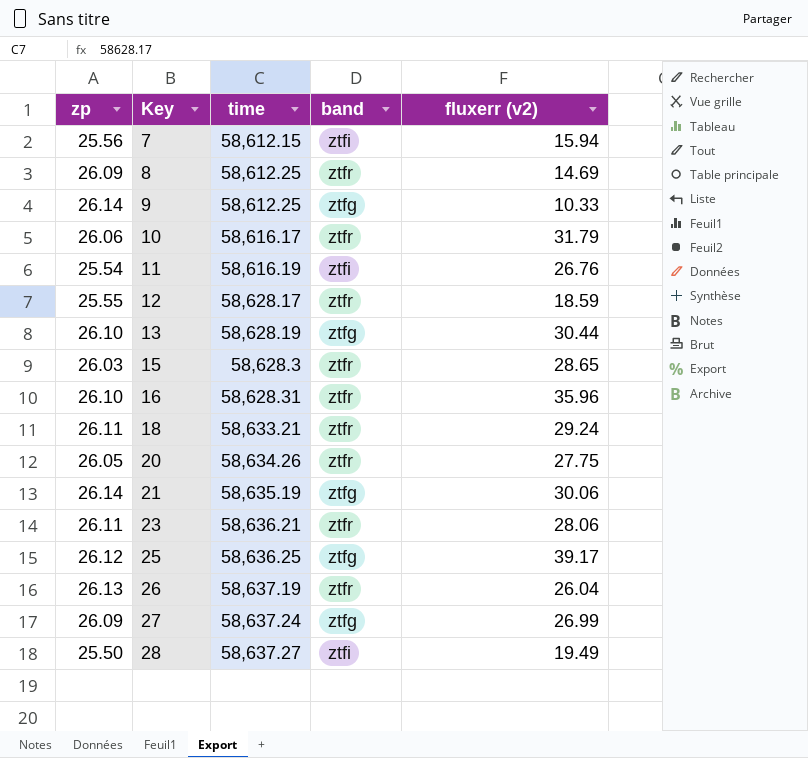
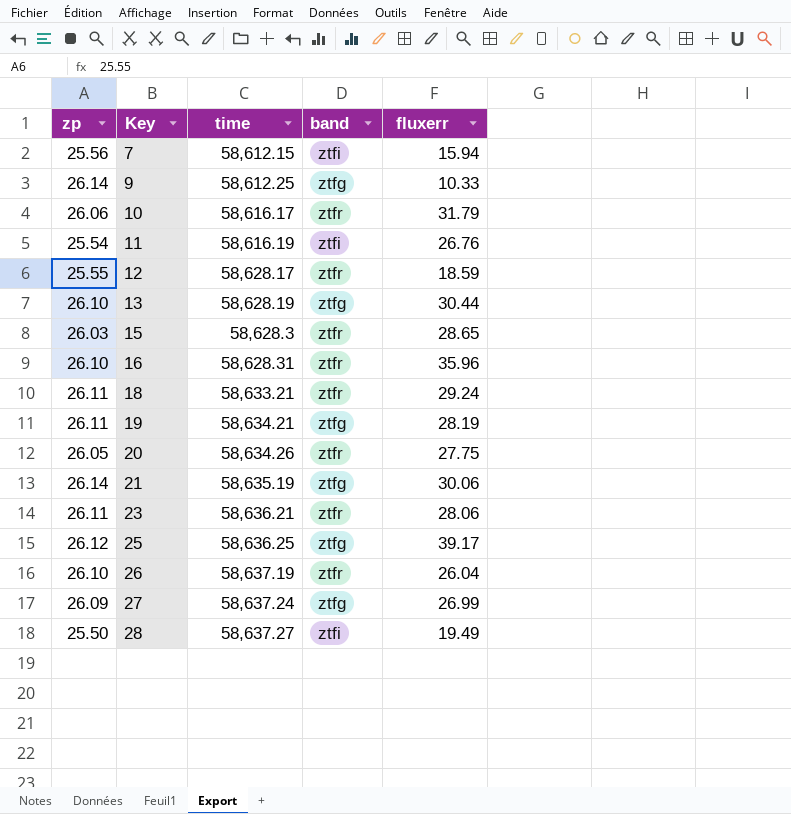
column name: fluxerr (v2) -> fluxerr
row 8: 26.09 | 58,612.25 | ztfr | 14.69 -> none
row 19: none -> 26.11 | 58,634.21 | ztfg | 28.19
26 | zp: 26.13 -> 26.10

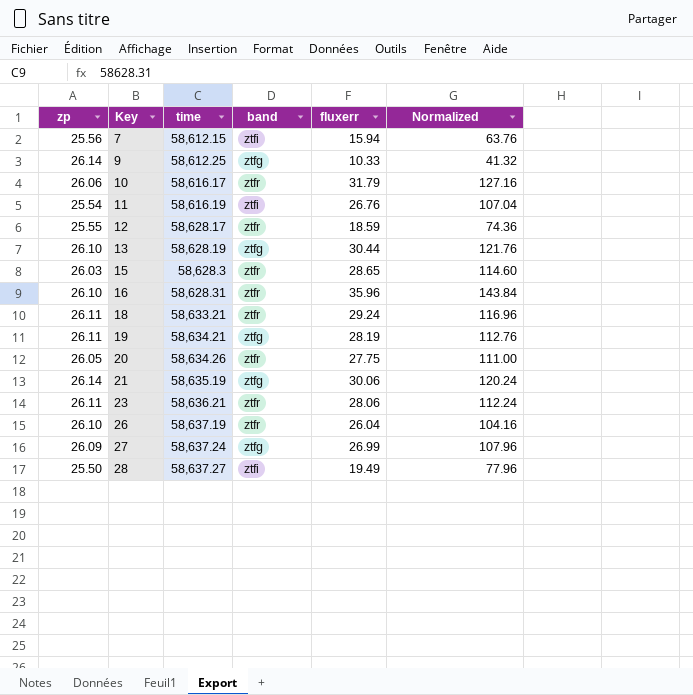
column Normalized | formula: none -> [fluxerr] * 4
row 25: 26.12 | 58,636.25 | ztfg | 39.17 -> none

